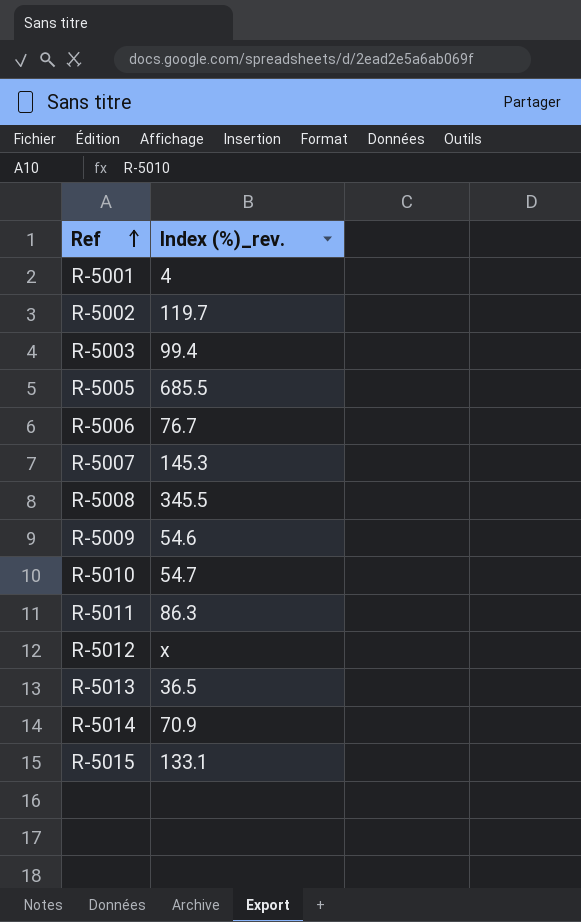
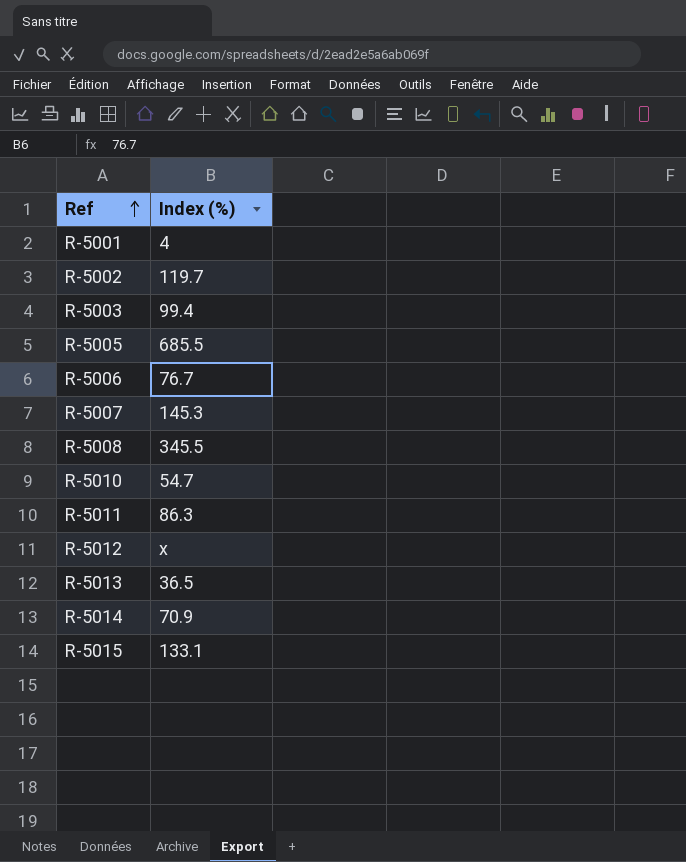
column name: Index (%)_rev. -> Index (%)
row R-5009: 54.6 -> none

